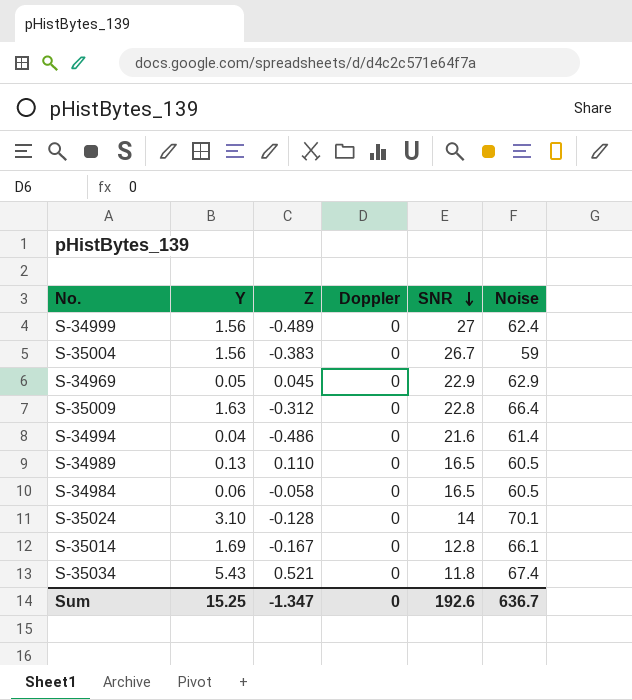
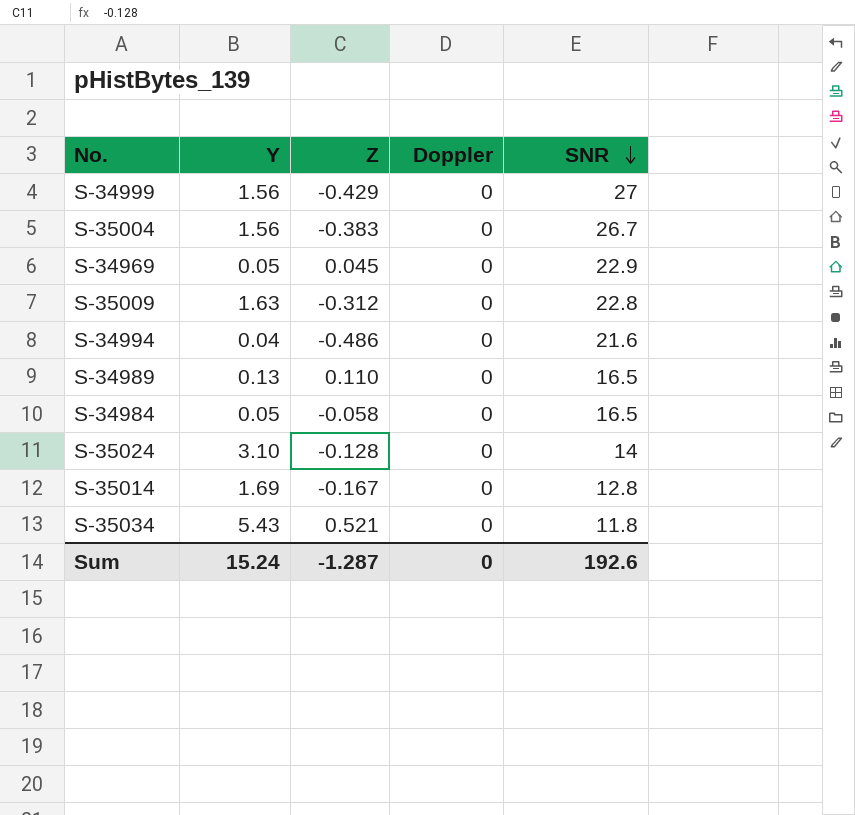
column Noise | position: 6 -> none
S-34999 | Z: -0.489 -> -0.429
S-34984 | Y: 0.06 -> 0.05
Sum | Y: 15.25 -> 15.24
Sum | Z: -1.347 -> -1.287

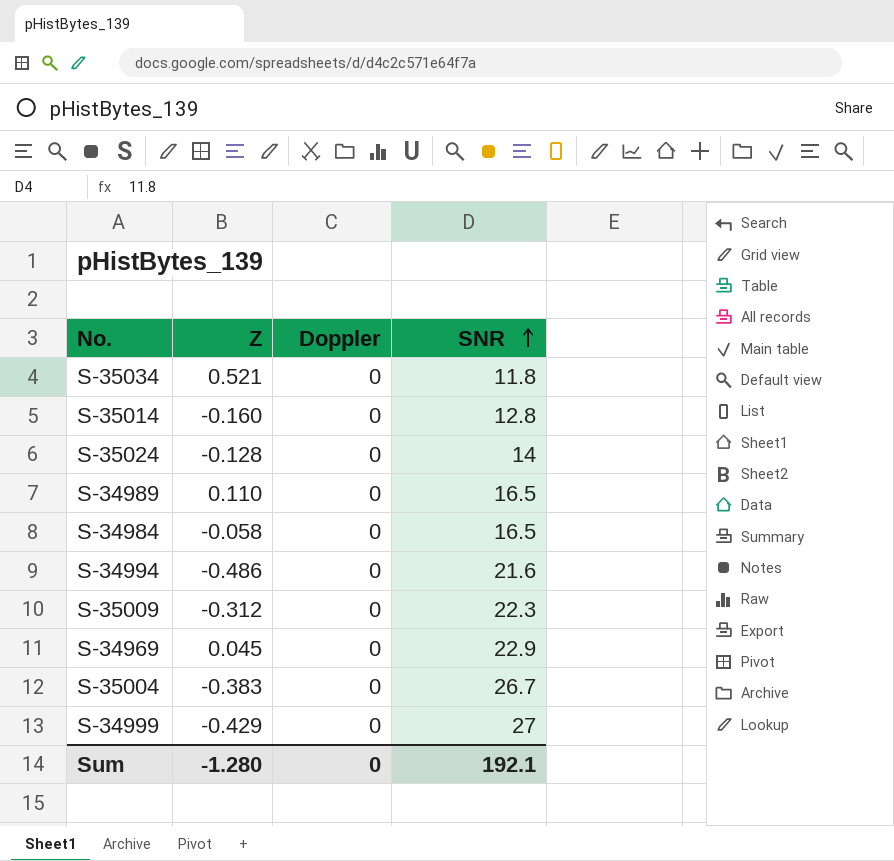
row order: SNR descending -> SNR ascending
column Y | position: 2 -> none
S-35014 | Z: -0.167 -> -0.160
S-35009 | SNR: 22.8 -> 22.3
Sum | Z: -1.287 -> -1.280
Sum | SNR: 192.6 -> 192.1

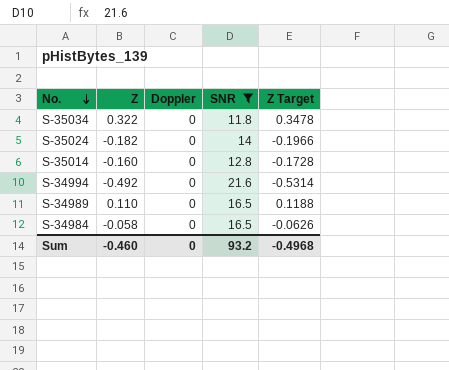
filter: none -> SNR <= 21.6
row order: SNR ascending -> No. descending
column Z Target | formula: none -> [Z] * 1.08
S-35034 | Z: 0.521 -> 0.322
S-35024 | Z: -0.128 -> -0.182
S-34994 | Z: -0.486 -> -0.492
Sum | Z: -1.280 -> -0.460
Sum | SNR: 192.1 -> 93.2

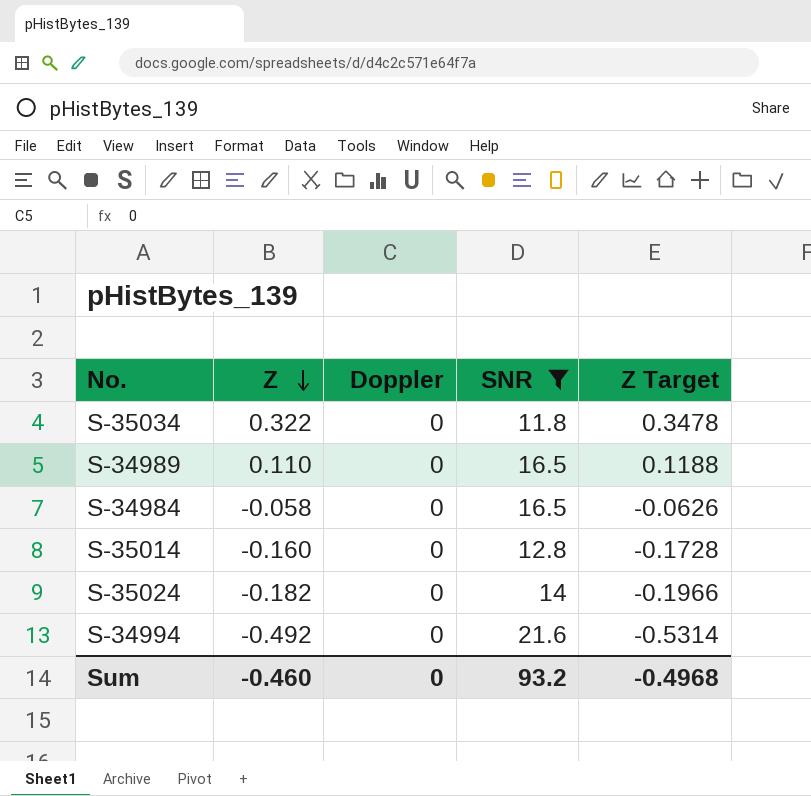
row order: No. descending -> Z descending

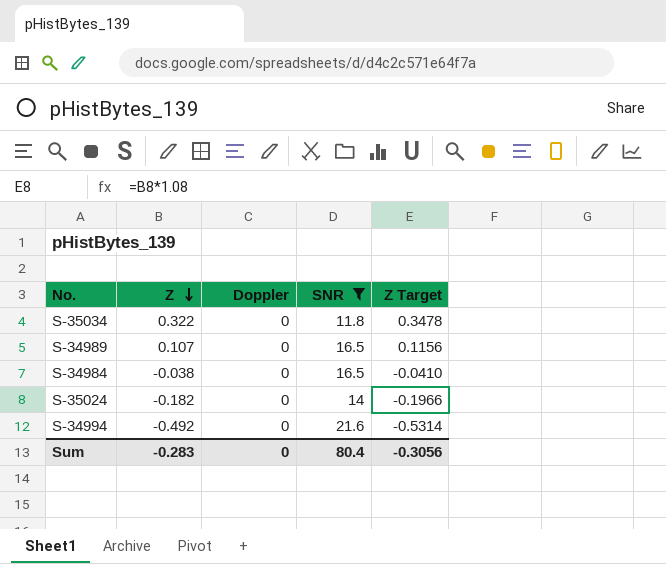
row S-35014: -0.160 | 0 | 12.8 | -0.1728 -> none
S-34989 | Z: 0.110 -> 0.107
S-34989 | Z Target: 0.1188 -> 0.1156
S-34984 | Z: -0.058 -> -0.038
S-34984 | Z Target: -0.0626 -> -0.0410
Sum | Z: -0.460 -> -0.283
Sum | SNR: 93.2 -> 80.4
Sum | Z Target: -0.4968 -> -0.3056

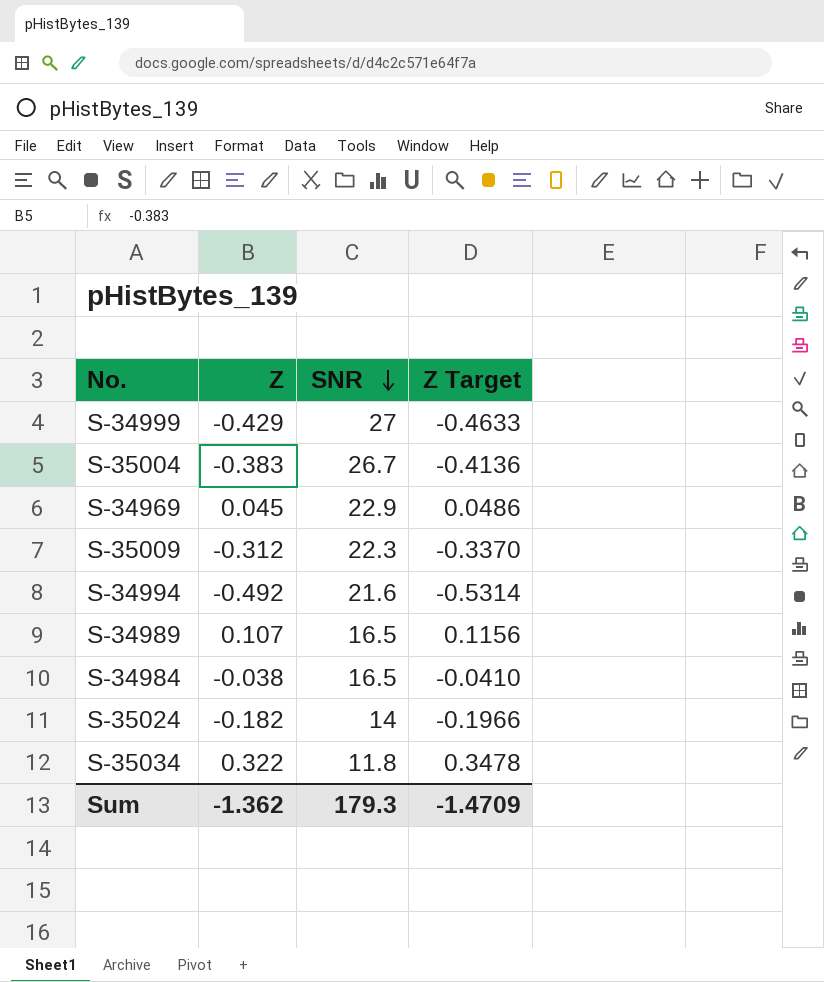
filter: SNR <= 21.6 -> none
row order: Z descending -> SNR descending
column Doppler | position: 3 -> none
Sum | Z: -0.283 -> -1.362
Sum | SNR: 80.4 -> 179.3
Sum | Z Target: -0.3056 -> -1.4709

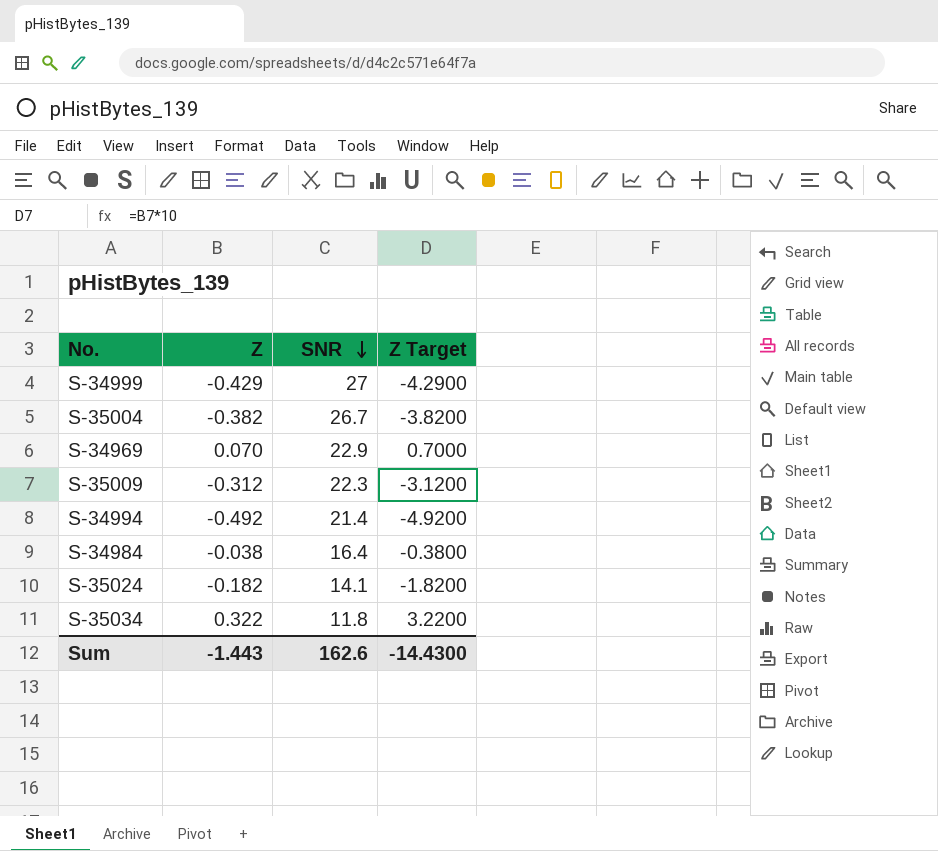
column Z Target | formula: [Z] * 1.08 -> [Z] * 10
row S-34989: 0.107 | 16.5 | 0.1156 -> none
S-35004 | Z: -0.383 -> -0.382
S-34969 | Z: 0.045 -> 0.070
S-34994 | SNR: 21.6 -> 21.4
S-34984 | SNR: 16.5 -> 16.4
S-35024 | SNR: 14 -> 14.1
Sum | Z: -1.362 -> -1.443
Sum | SNR: 179.3 -> 162.6
Sum | Z Target: -1.4709 -> -14.4300

